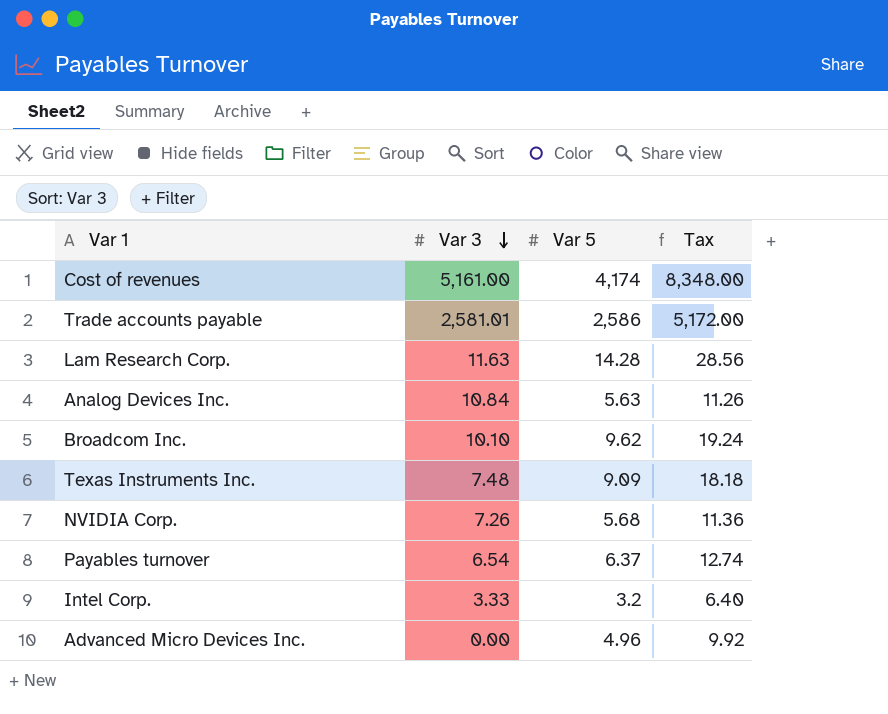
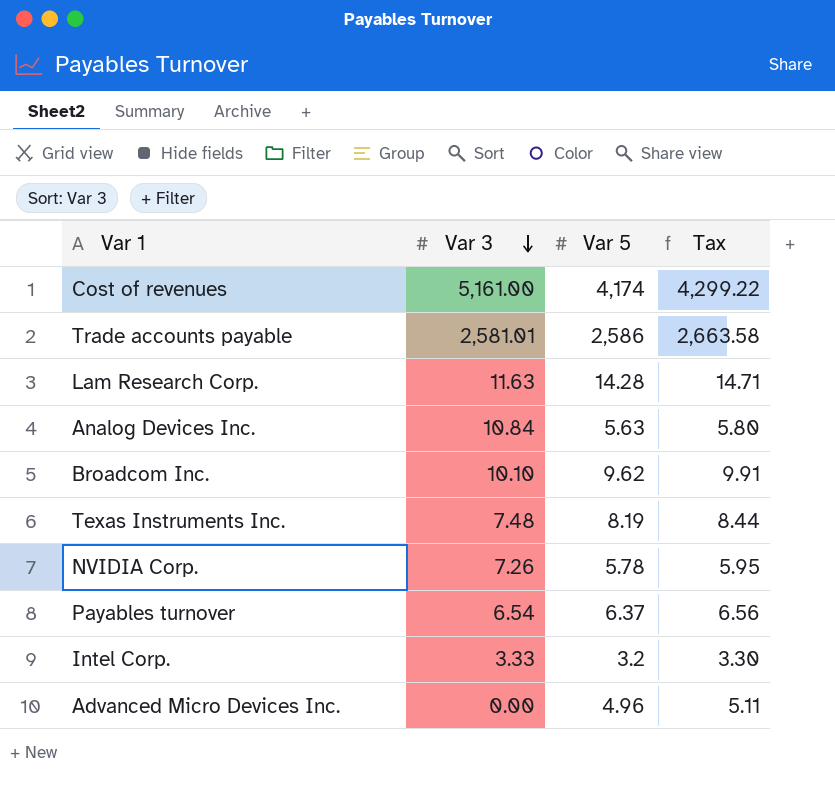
column Tax | formula: [Var 5] * 2 -> [Var 5] * 1.03
Texas Instruments Inc. | Var 5: 9.09 -> 8.19
NVIDIA Corp. | Var 5: 5.68 -> 5.78

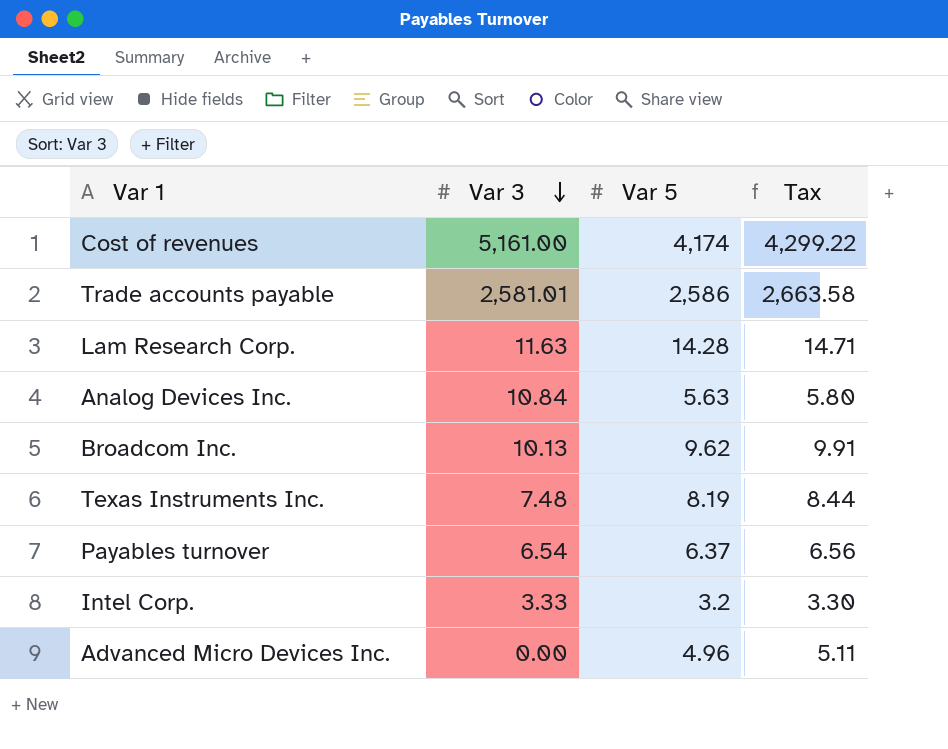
row NVIDIA Corp.: 7.26 | 5.78 | 5.95 -> none
Broadcom Inc. | Var 3: 10.10 -> 10.13

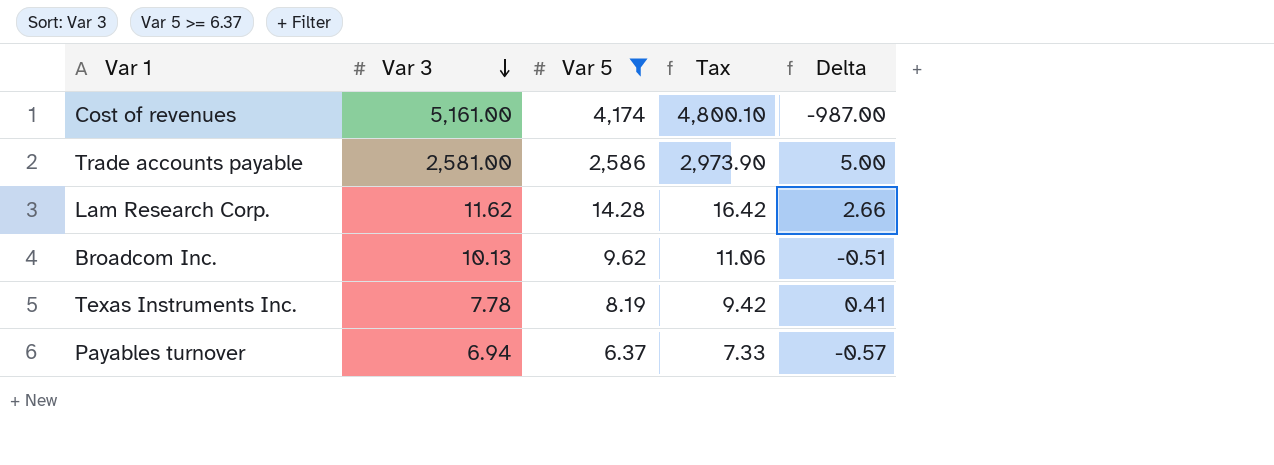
filter: none -> Var 5 >= 6.37
column Tax | formula: [Var 5] * 1.03 -> [Var 5] * 1.15
column Delta | formula: none -> [Var 5] - [Var 3]
Trade accounts payable | Var 3: 2,581.01 -> 2,581.00
Lam Research Corp. | Var 3: 11.63 -> 11.62
Texas Instruments Inc. | Var 3: 7.48 -> 7.78
Payables turnover | Var 3: 6.54 -> 6.94

